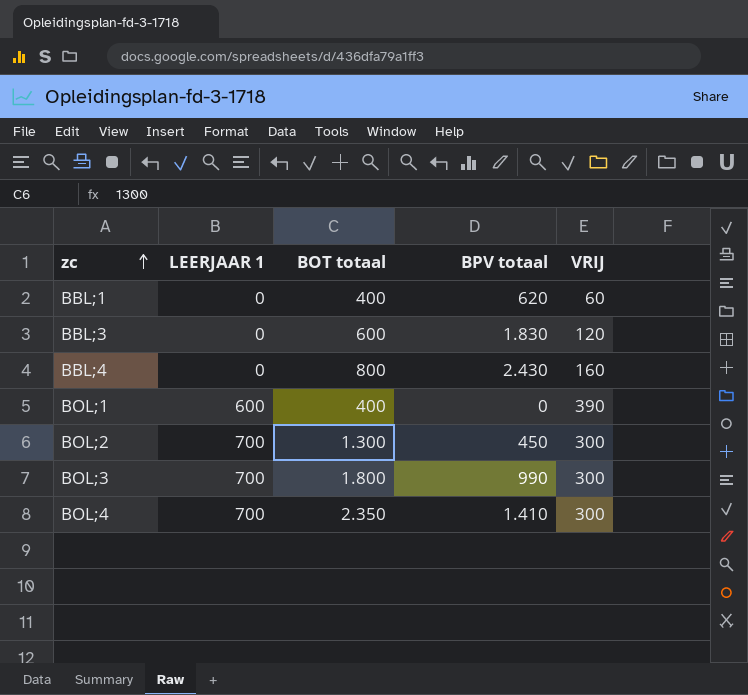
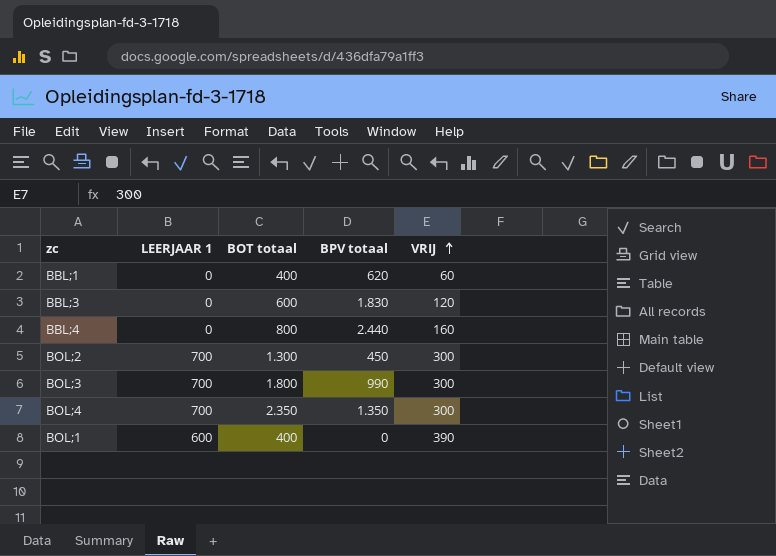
row order: zc ascending -> VRIJ ascending
BBL;4 | BPV totaal: 2.430 -> 2.440
BOL;4 | BPV totaal: 1.410 -> 1.350

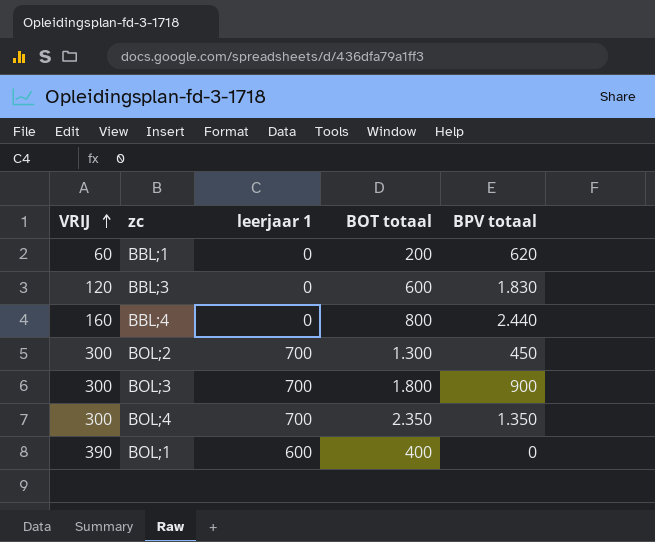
column VRIJ | position: 5 -> 1
column name: LEERJAAR 1 -> leerjaar 1
BBL;1 | BOT totaal: 400 -> 200
BOL;3 | BPV totaal: 990 -> 900

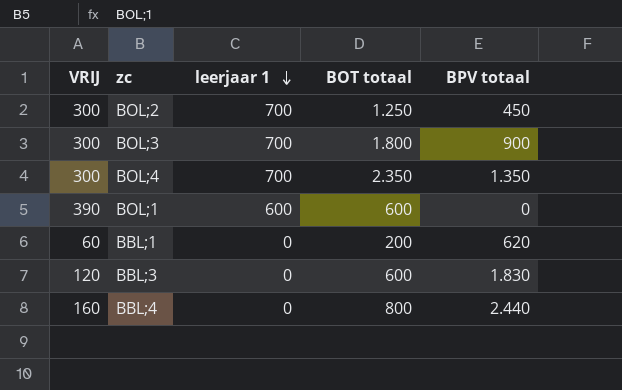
row order: VRIJ ascending -> leerjaar 1 descending
BOL;2 | BOT totaal: 1.300 -> 1.250
BOL;1 | BOT totaal: 400 -> 600

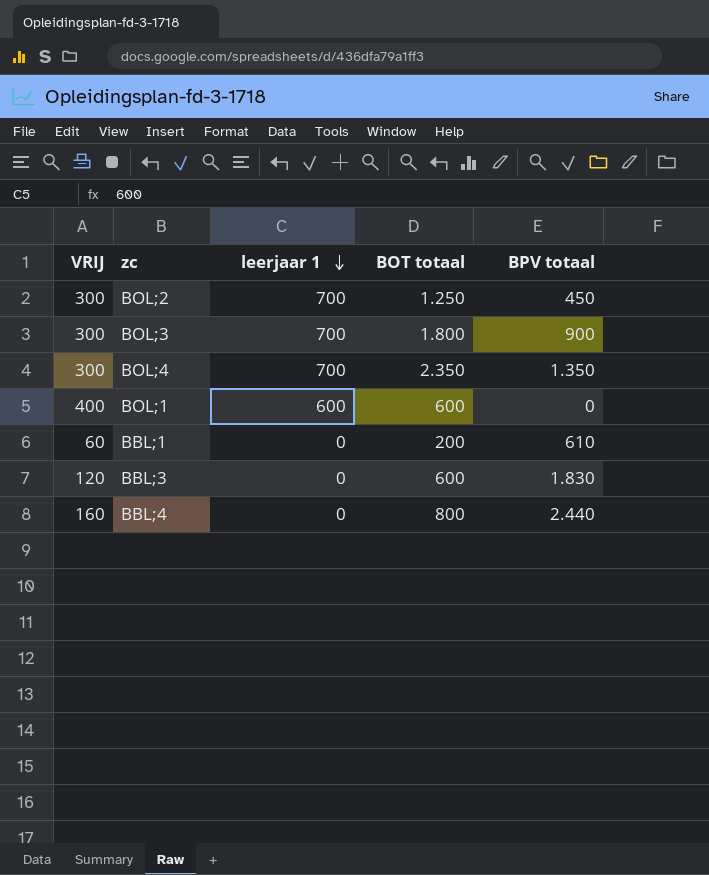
BOL;1 | VRIJ: 390 -> 400
BBL;1 | BPV totaal: 620 -> 610

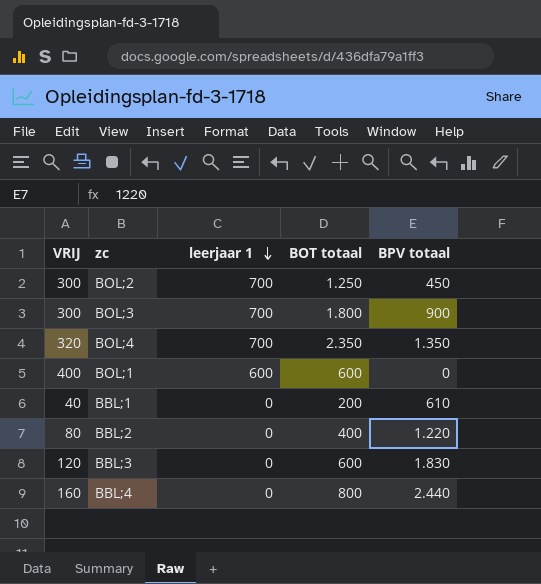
BOL;4 | VRIJ: 300 -> 320
BBL;1 | VRIJ: 60 -> 40
row BBL;2: none -> 80 | 0 | 400 | 1.220

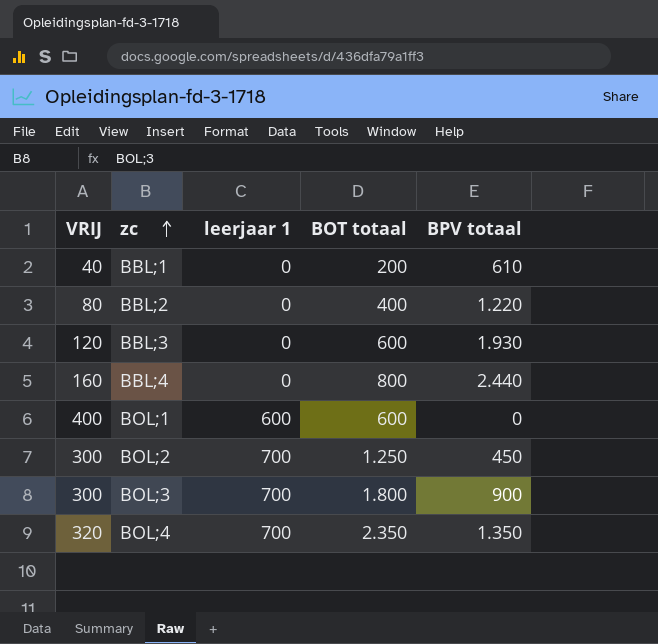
row order: leerjaar 1 descending -> zc ascending
BBL;3 | BPV totaal: 1.830 -> 1.930

